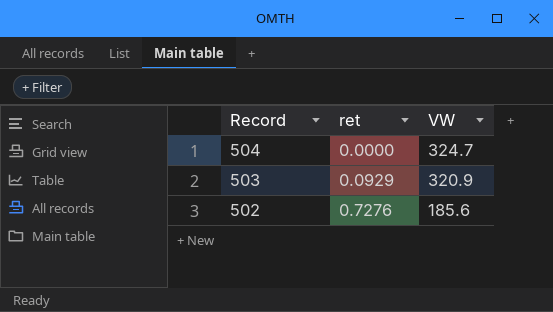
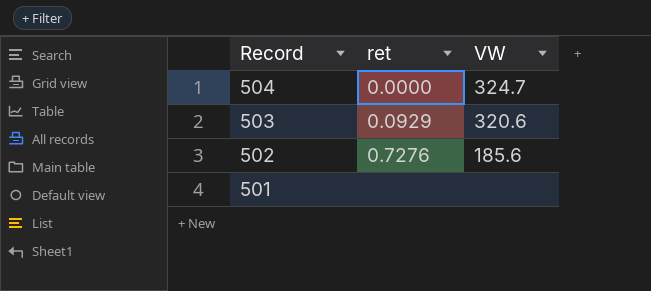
503 | VW: 320.9 -> 320.6
row 501: none -> none | none

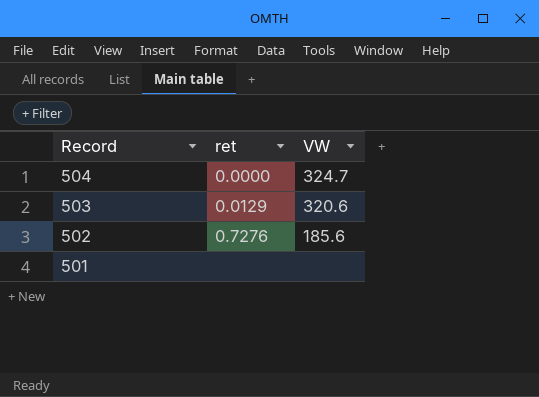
503 | ret: 0.0929 -> 0.0129

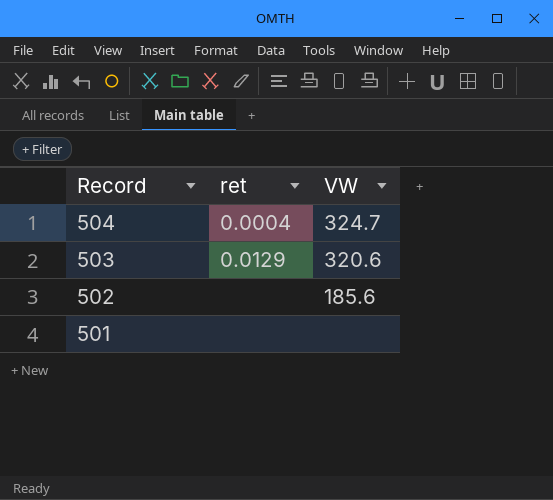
504 | ret: 0.0000 -> 0.0004
502 | ret: 0.7276 -> none

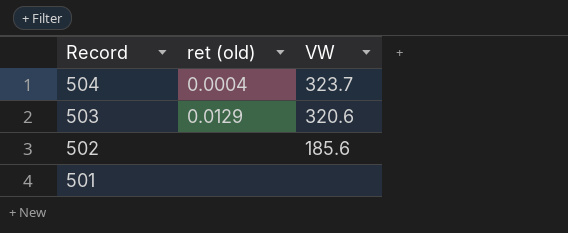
column name: ret -> ret (old)
504 | VW: 324.7 -> 323.7

